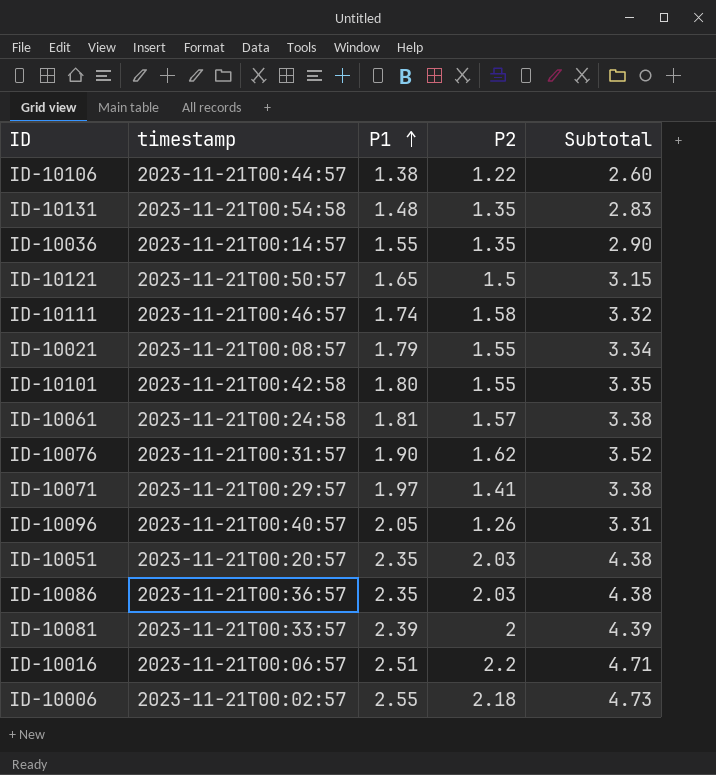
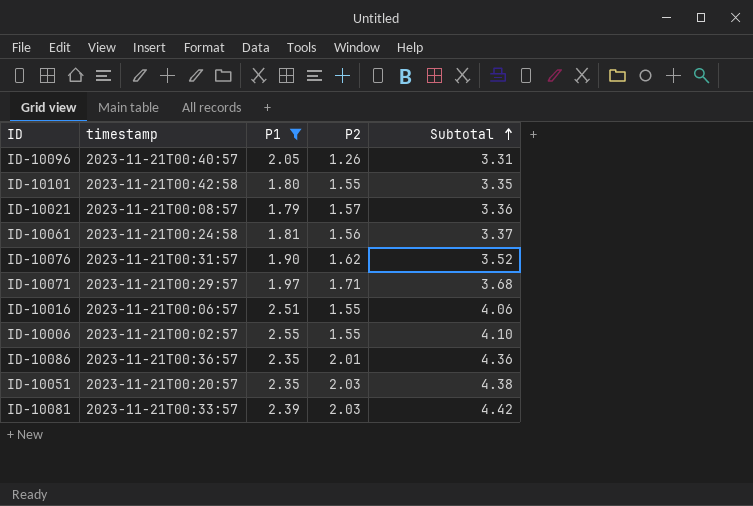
filter: none -> P1 >= 1.79
row order: P1 ascending -> Subtotal ascending
ID-10021 | P2: 1.55 -> 1.57
ID-10021 | Subtotal: 3.34 -> 3.36
ID-10061 | P2: 1.57 -> 1.56
ID-10061 | Subtotal: 3.38 -> 3.37
ID-10071 | P2: 1.41 -> 1.71
ID-10071 | Subtotal: 3.38 -> 3.68
ID-10016 | P2: 2.2 -> 1.55
ID-10016 | Subtotal: 4.71 -> 4.06
ID-10006 | P2: 2.18 -> 1.55
ID-10006 | Subtotal: 4.73 -> 4.10
ID-10086 | P2: 2.03 -> 2.01
ID-10086 | Subtotal: 4.38 -> 4.36
ID-10081 | P2: 2 -> 2.03
ID-10081 | Subtotal: 4.39 -> 4.42

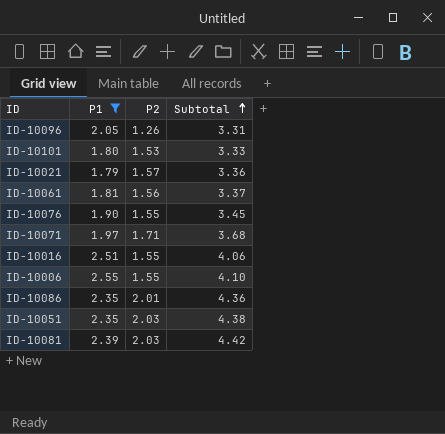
column timestamp | position: 2 -> none
ID-10101 | P2: 1.55 -> 1.53
ID-10101 | Subtotal: 3.35 -> 3.33
ID-10076 | P2: 1.62 -> 1.55
ID-10076 | Subtotal: 3.52 -> 3.45

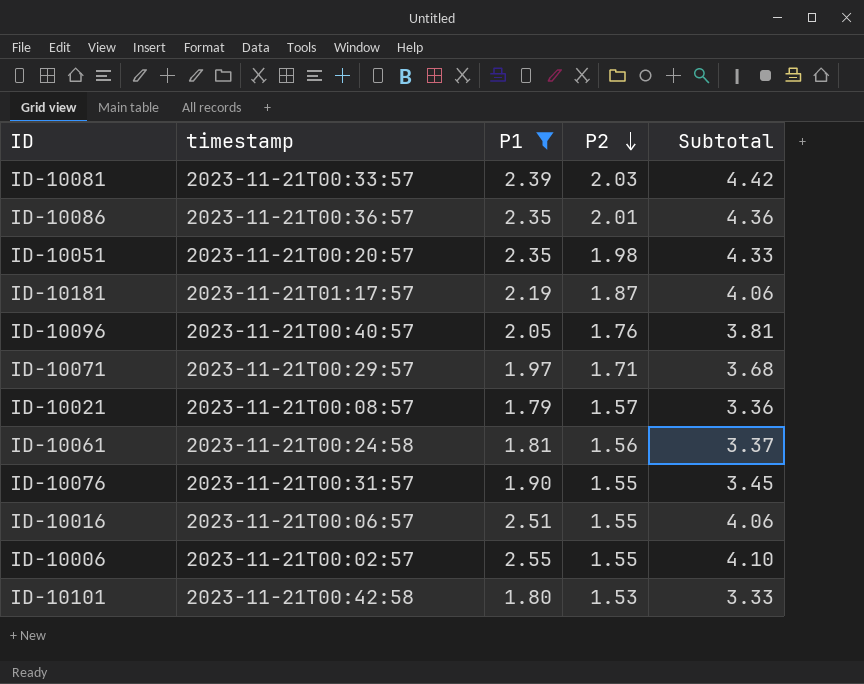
row order: Subtotal ascending -> P2 descending
column timestamp | position: none -> 2
ID-10051 | P2: 2.03 -> 1.98
ID-10051 | Subtotal: 4.38 -> 4.33
row ID-10181: none -> 2023-11-21T01:17:57 | 2.19 | 1.87 | 4.06
ID-10096 | P2: 1.26 -> 1.76
ID-10096 | Subtotal: 3.31 -> 3.81

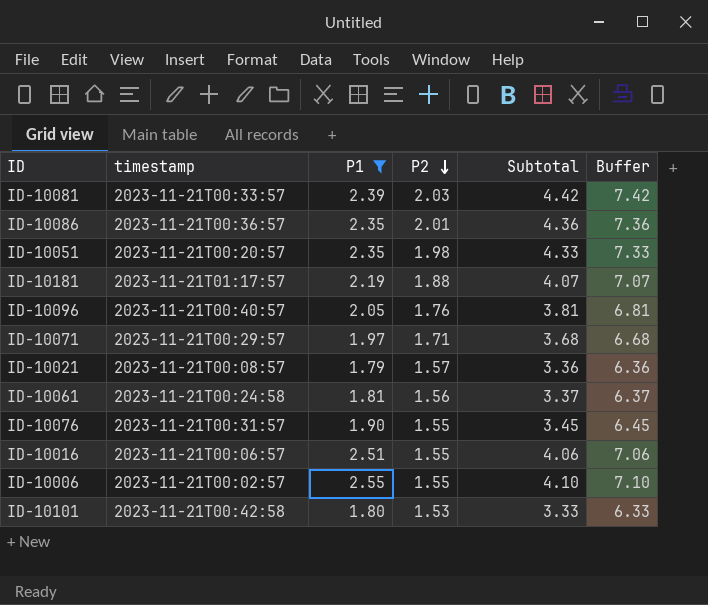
column Buffer | formula: none -> [Subtotal] + 3
ID-10181 | P2: 1.87 -> 1.88
ID-10181 | Subtotal: 4.06 -> 4.07

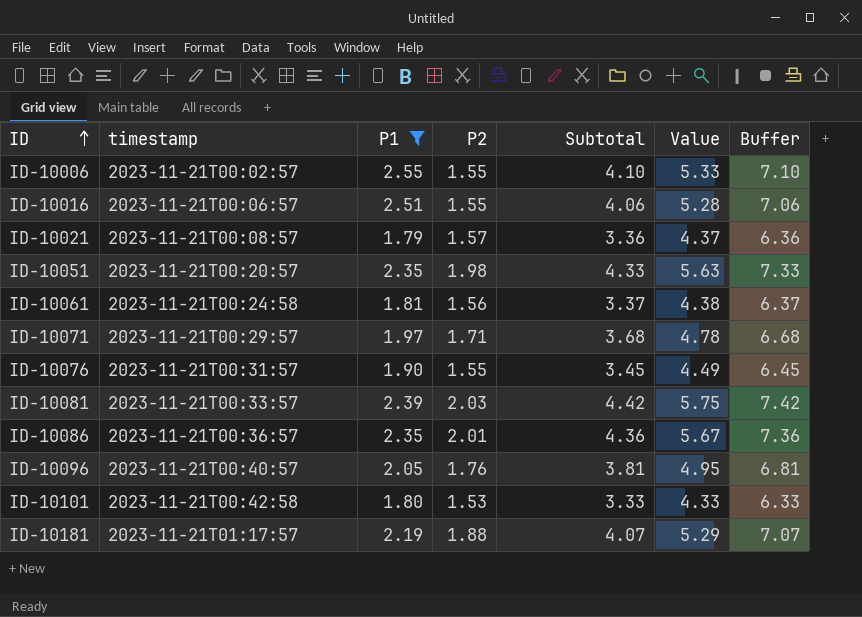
row order: P2 descending -> ID ascending
column Value | formula: none -> [Subtotal] * 1.3

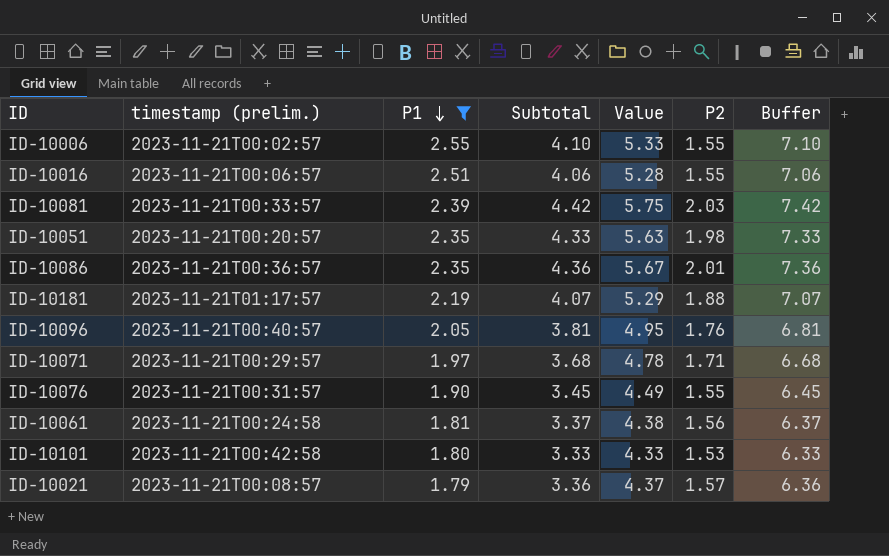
row order: ID ascending -> P1 descending
column name: timestamp -> timestamp (prelim.)
column P2 | position: 4 -> 6

